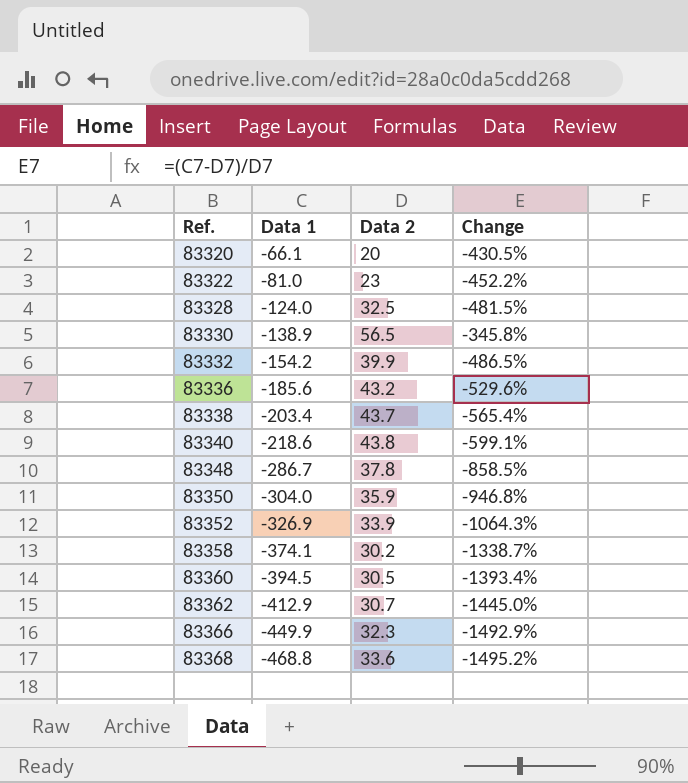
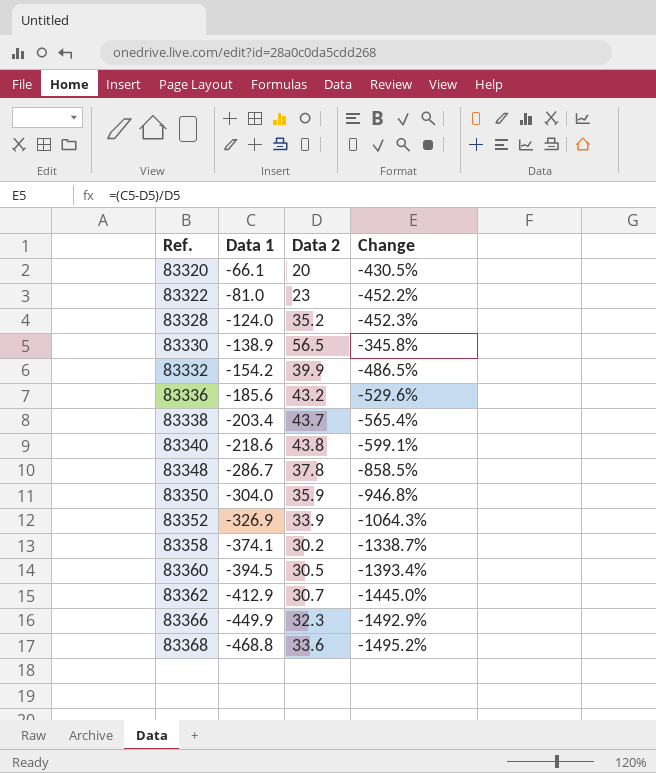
83328 | Data 2: 32.5 -> 35.2
83328 | Change: -481.5% -> -452.3%

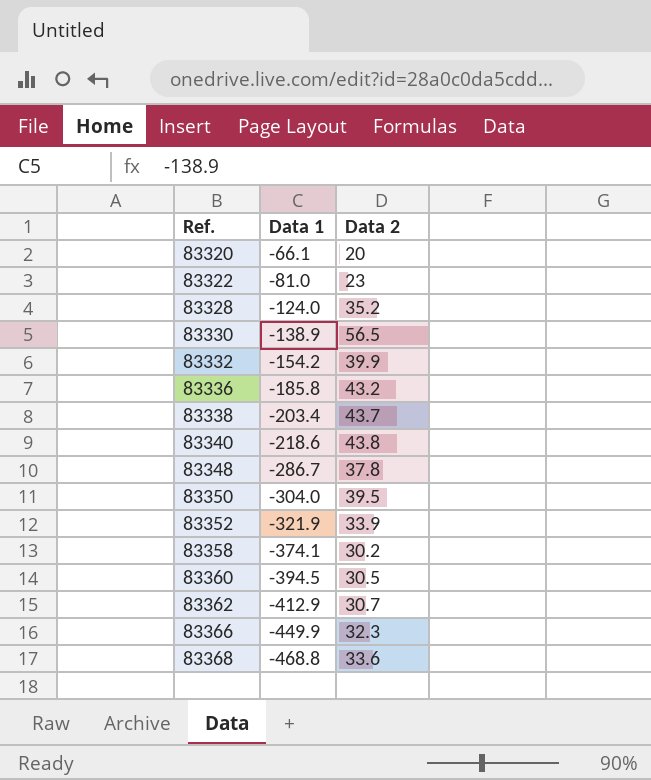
column Change | formula: ([Data 1] - [Data 2]) / [Data 2] -> none
83336 | Data 1: -185.6 -> -185.8
83350 | Data 2: 35.9 -> 39.5
83352 | Data 1: -326.9 -> -321.9

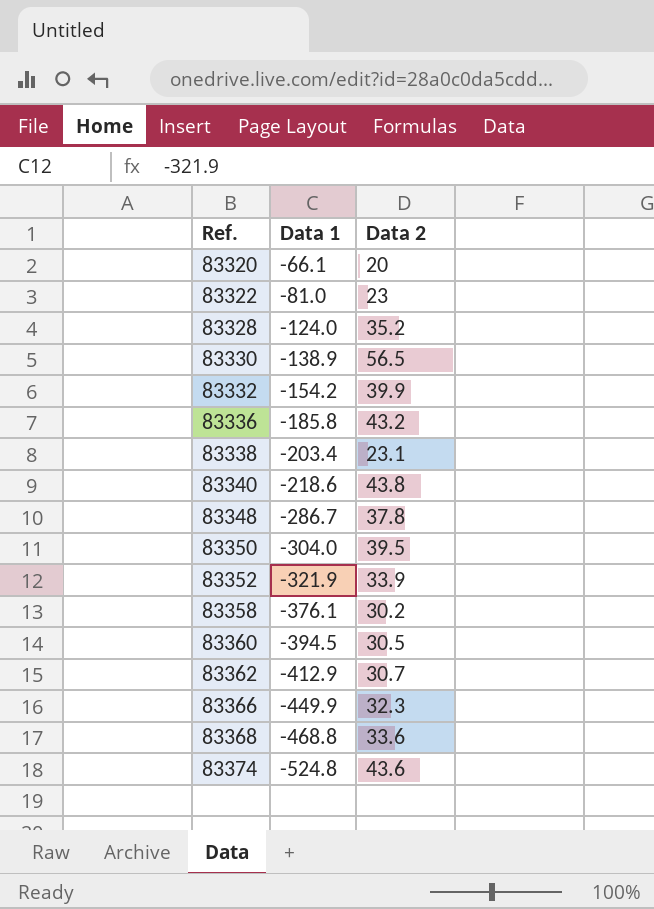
83338 | Data 2: 43.7 -> 23.1
83358 | Data 1: -374.1 -> -376.1
row 83374: none -> -524.8 | 43.6

